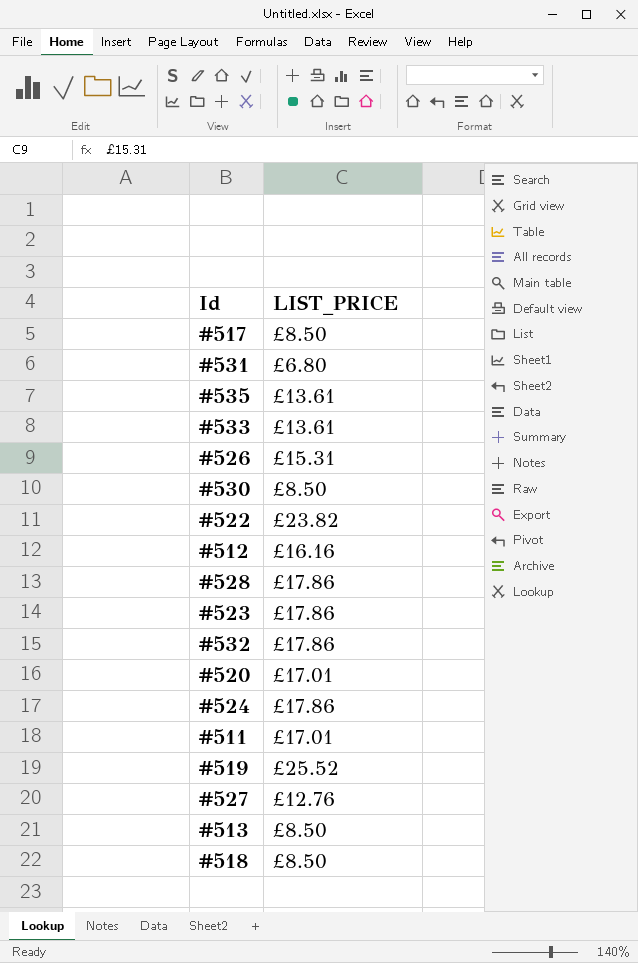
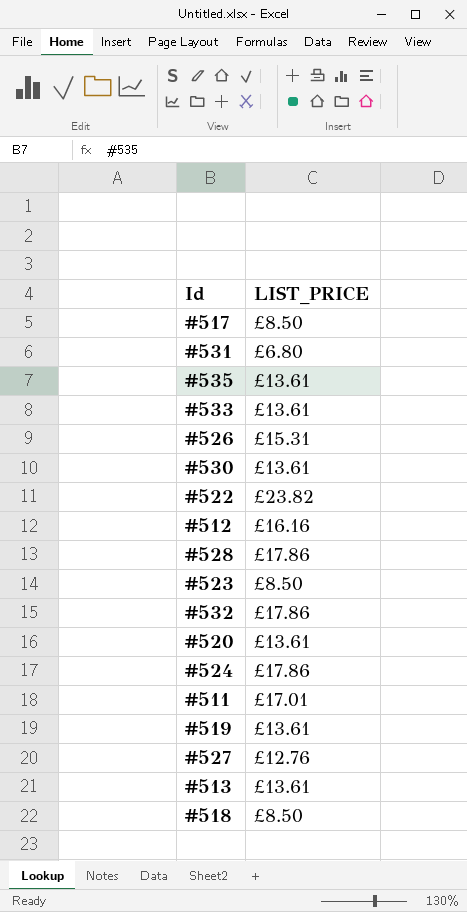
#530 | LIST_PRICE: £8.50 -> £13.61
#523 | LIST_PRICE: £17.86 -> £8.50
#520 | LIST_PRICE: £17.01 -> £13.61
#519 | LIST_PRICE: £25.52 -> £13.61
#513 | LIST_PRICE: £8.50 -> £13.61

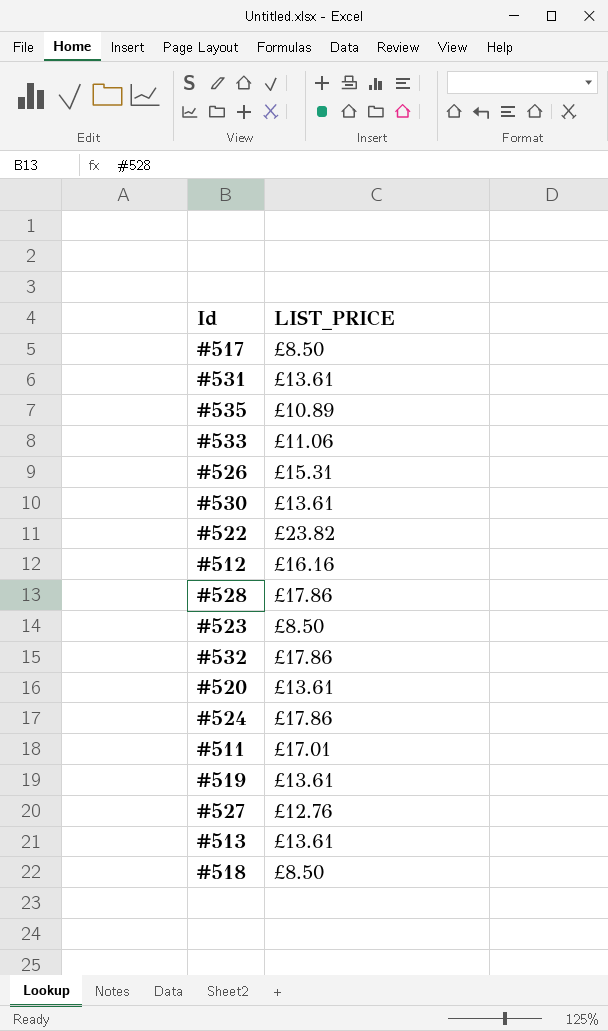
#531 | LIST_PRICE: £6.80 -> £13.61
#535 | LIST_PRICE: £13.61 -> £10.89
#533 | LIST_PRICE: £13.61 -> £11.06

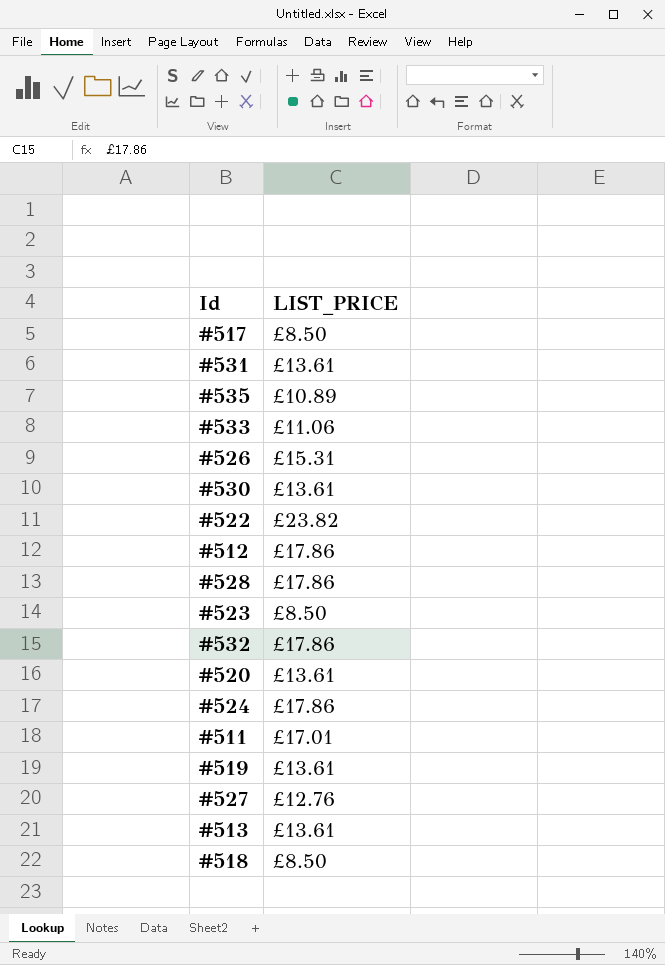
#512 | LIST_PRICE: £16.16 -> £17.86

